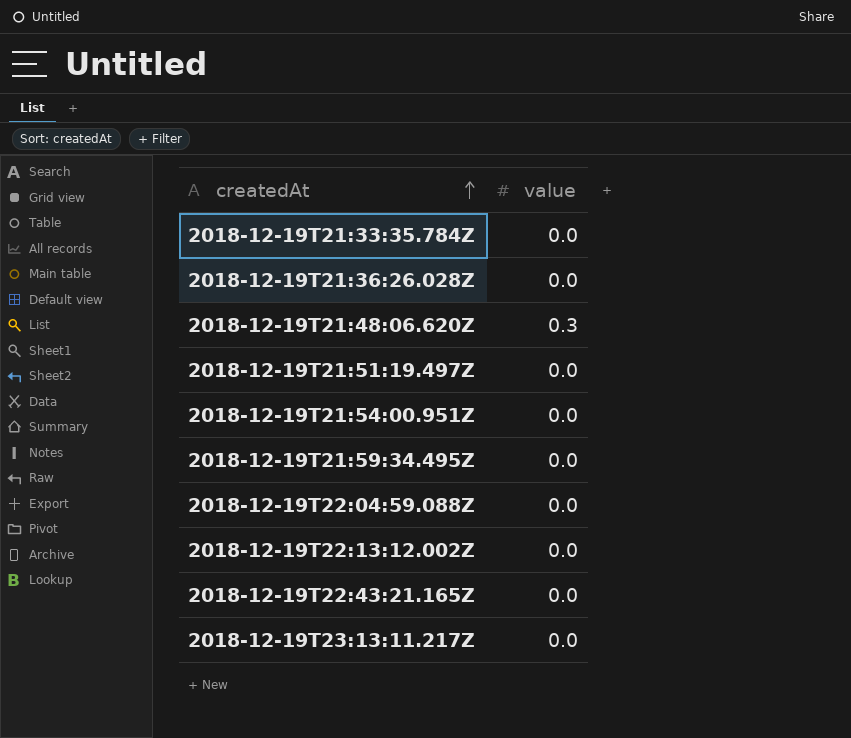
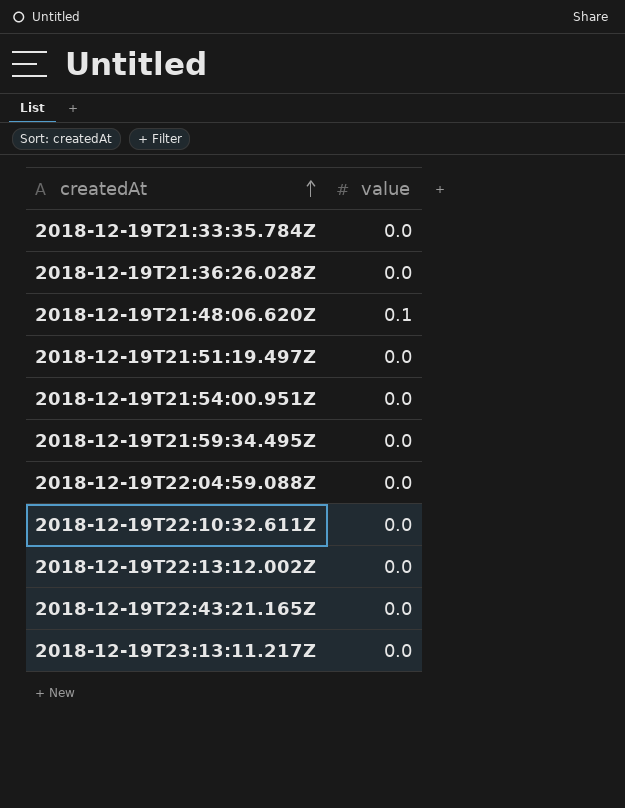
2018-12-19T21:48:06.620Z | value: 0.3 -> 0.1
row 2018-12-19T22:10:32.611Z: none -> 0.0

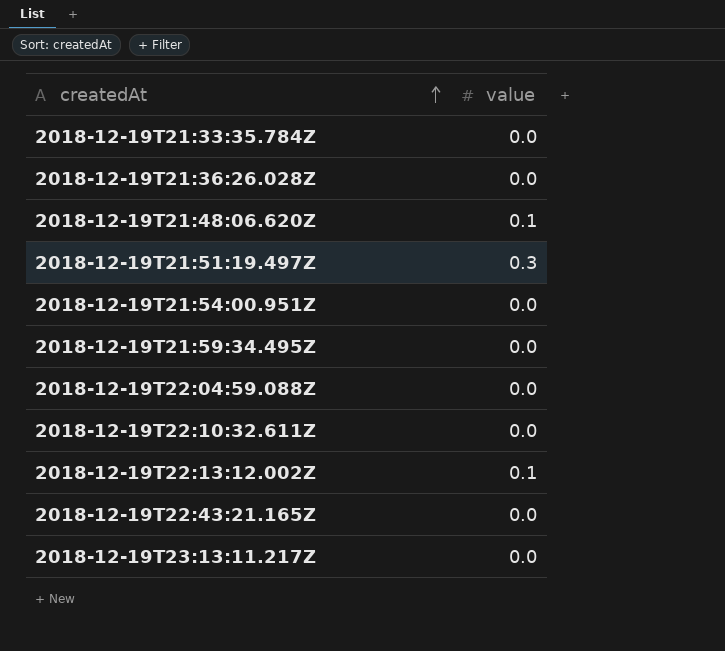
2018-12-19T21:51:19.497Z | value: 0.0 -> 0.3
2018-12-19T22:13:12.002Z | value: 0.0 -> 0.1

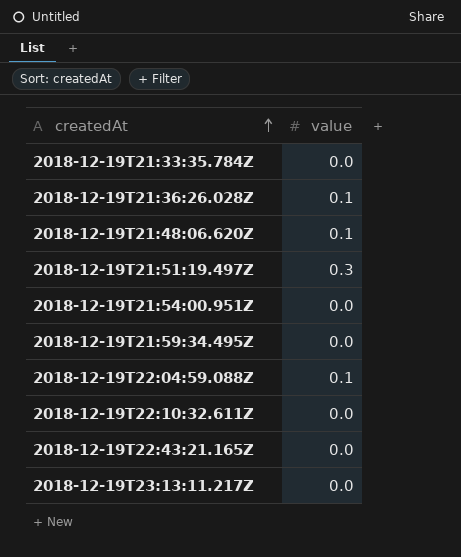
row 2018-12-19T22:13:12.002Z: 0.1 -> none
2018-12-19T21:36:26.028Z | value: 0.0 -> 0.1
2018-12-19T22:04:59.088Z | value: 0.0 -> 0.1

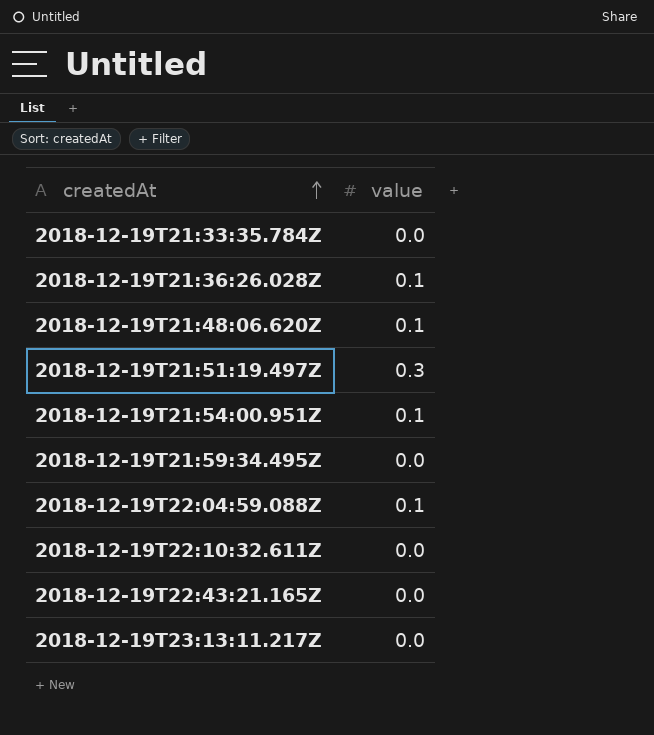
2018-12-19T21:54:00.951Z | value: 0.0 -> 0.1

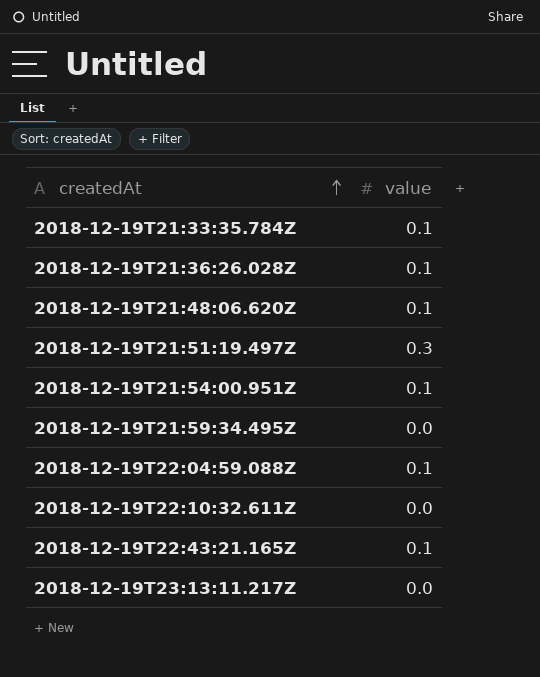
2018-12-19T21:33:35.784Z | value: 0.0 -> 0.1
2018-12-19T22:43:21.165Z | value: 0.0 -> 0.1

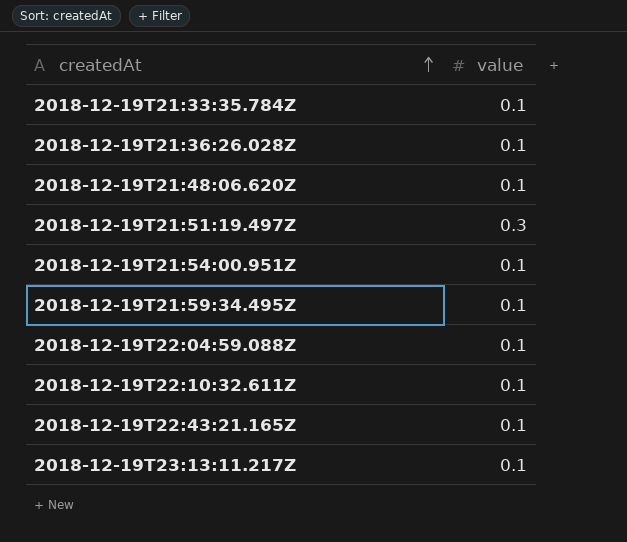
2018-12-19T21:59:34.495Z | value: 0.0 -> 0.1
2018-12-19T22:10:32.611Z | value: 0.0 -> 0.1
2018-12-19T23:13:11.217Z | value: 0.0 -> 0.1

